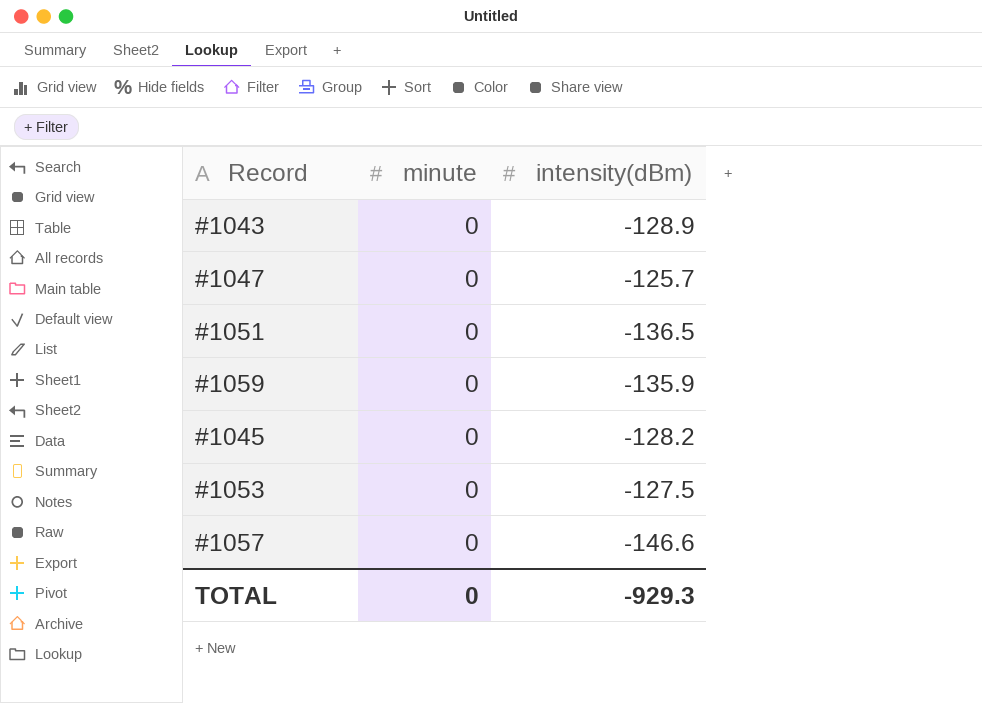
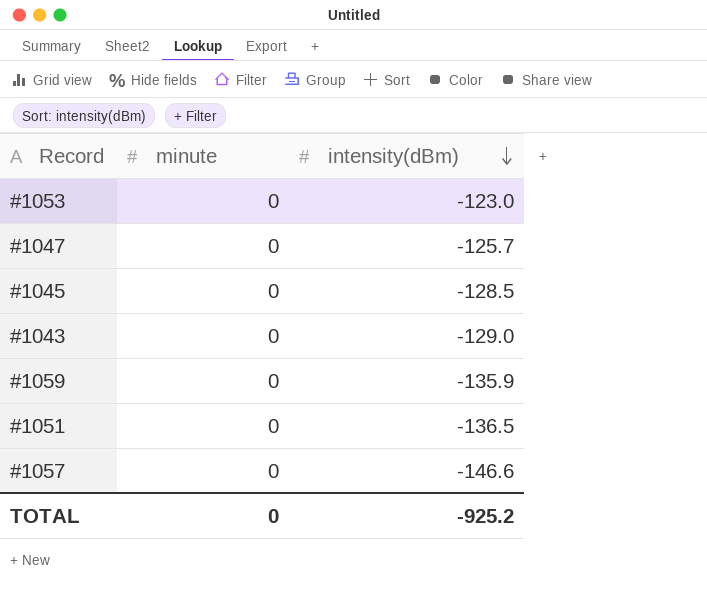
row order: none -> intensity(dBm) descending
#1053 | intensity(dBm): -127.5 -> -123.0
#1045 | intensity(dBm): -128.2 -> -128.5
#1043 | intensity(dBm): -128.9 -> -129.0
TOTAL | intensity(dBm): -929.3 -> -925.2

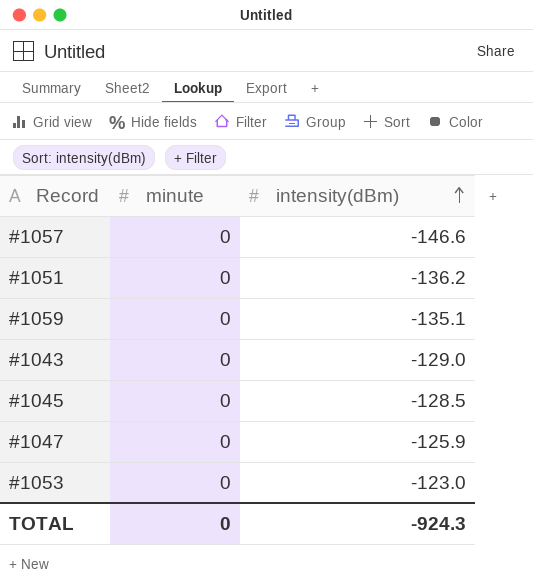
row order: intensity(dBm) descending -> intensity(dBm) ascending
#1051 | intensity(dBm): -136.5 -> -136.2
#1059 | intensity(dBm): -135.9 -> -135.1
#1047 | intensity(dBm): -125.7 -> -125.9
TOTAL | intensity(dBm): -925.2 -> -924.3

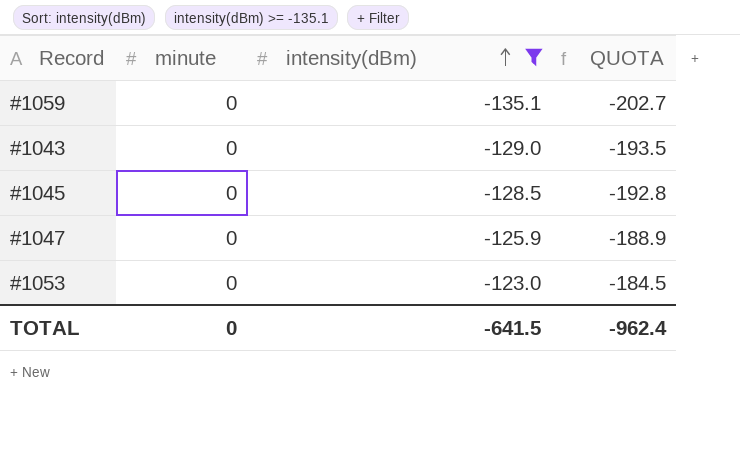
filter: none -> intensity(dBm) >= -135.1
column QUOTA | formula: none -> [intensity(dBm)] * 1.5
TOTAL | intensity(dBm): -924.3 -> -641.5

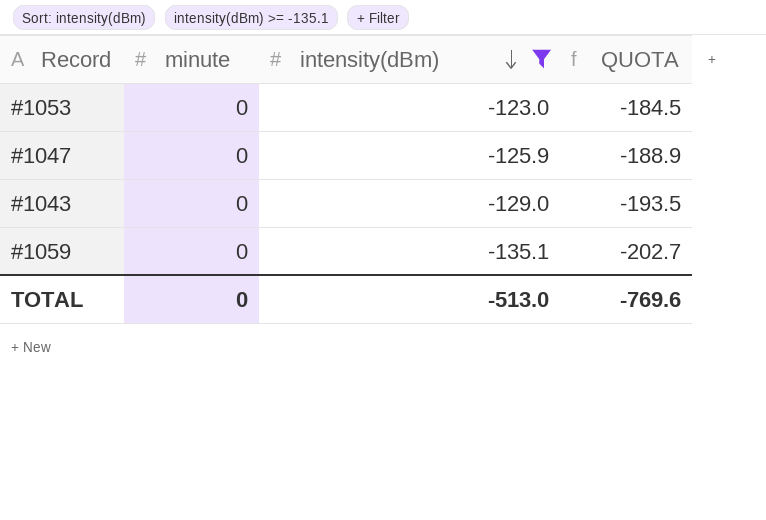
row order: intensity(dBm) ascending -> intensity(dBm) descending
row #1045: 0 | -128.5 | -192.8 -> none
TOTAL | intensity(dBm): -641.5 -> -513.0
TOTAL | QUOTA: -962.4 -> -769.6

